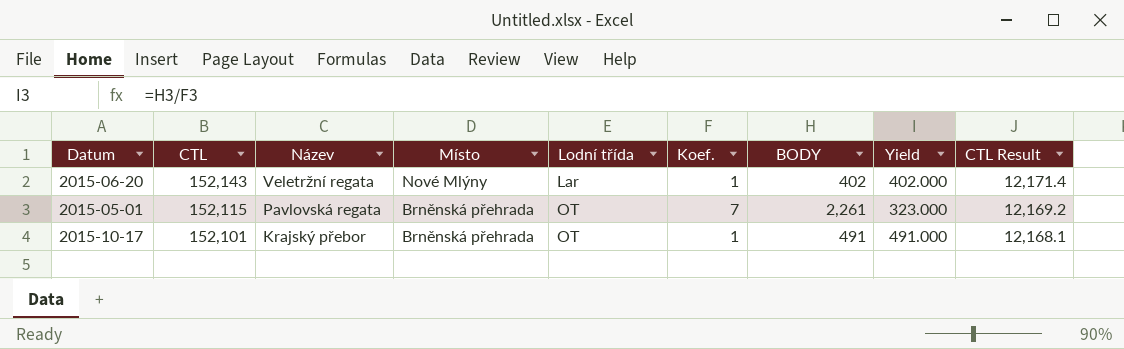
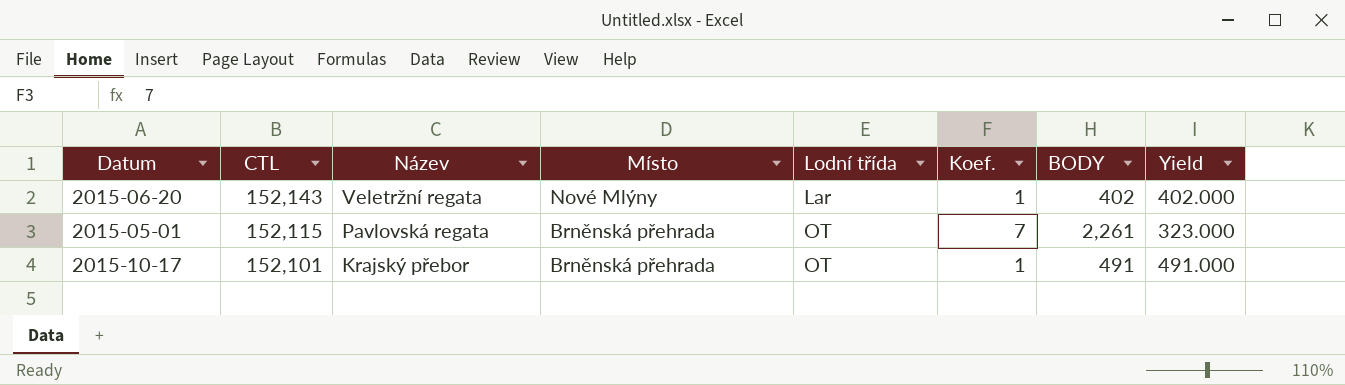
column CTL Result | formula: [CTL] * 0.08 -> none

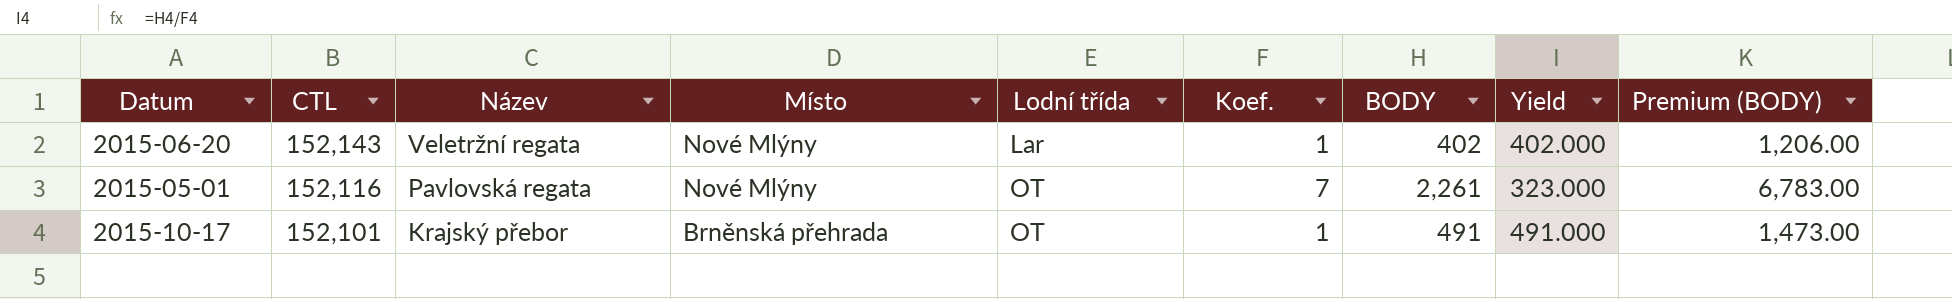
column Premium (BODY) | formula: none -> [BODY] * 3
2015-05-01 | CTL: 152,115 -> 152,116
2015-05-01 | Místo: Brněnská přehrada -> Nové Mlýny

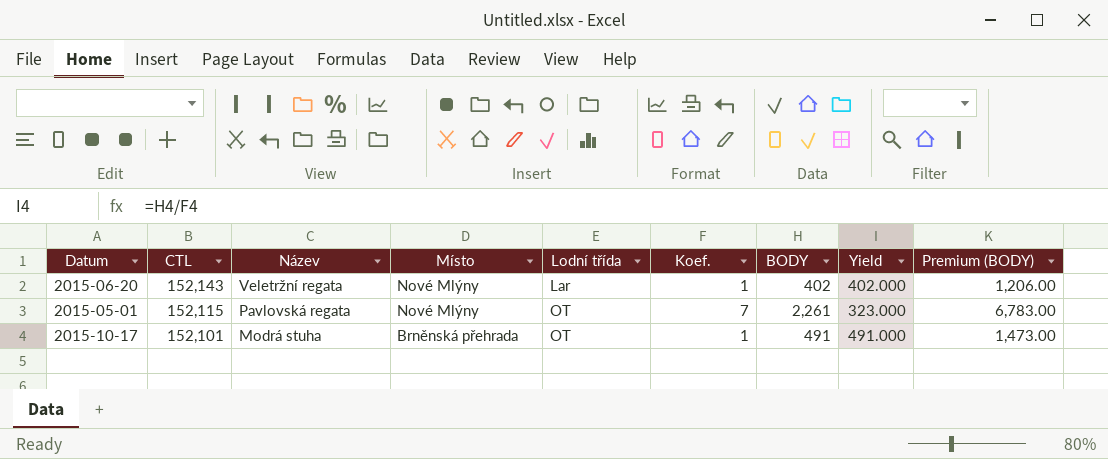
2015-05-01 | CTL: 152,116 -> 152,115
2015-10-17 | Název: Krajský přebor -> Modrá stuha

